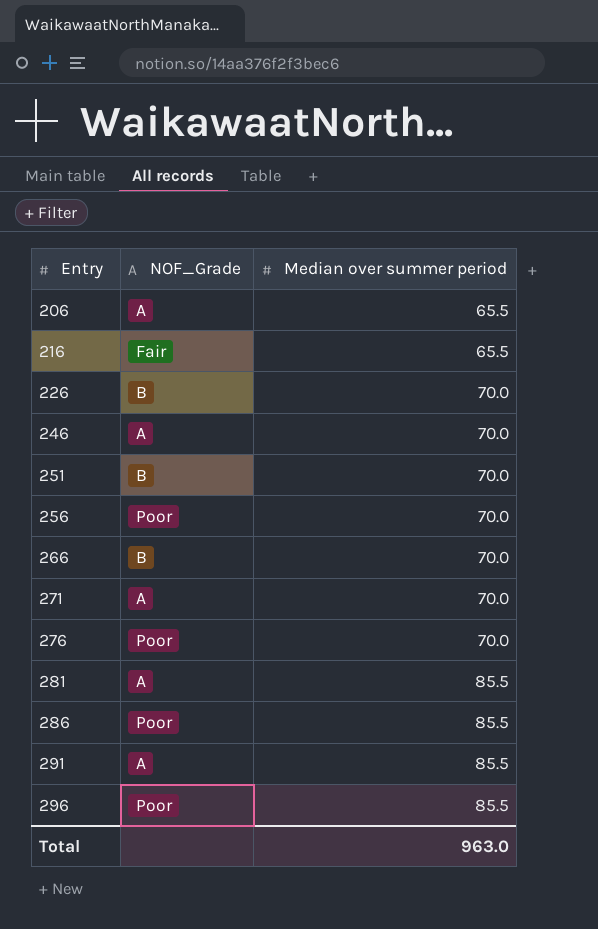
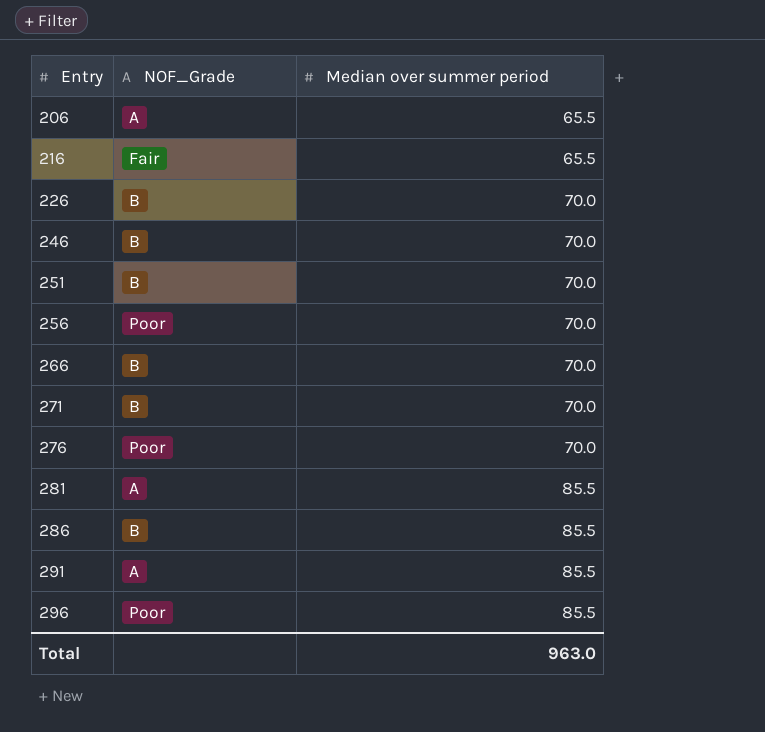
246 | NOF_Grade: A -> B
271 | NOF_Grade: A -> B
286 | NOF_Grade: Poor -> B

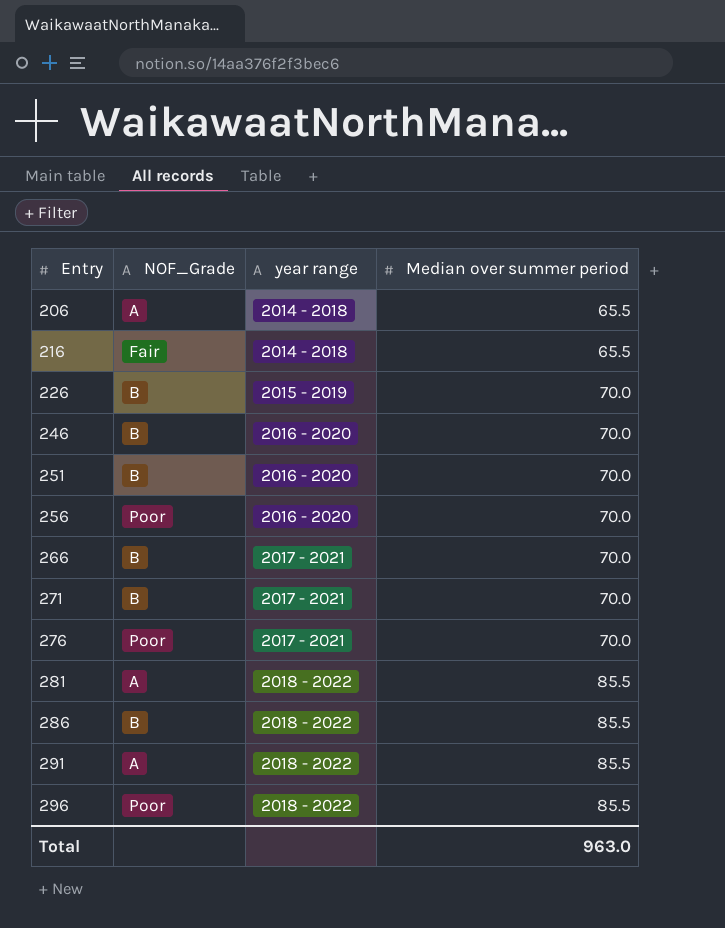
column year range | position: none -> 3

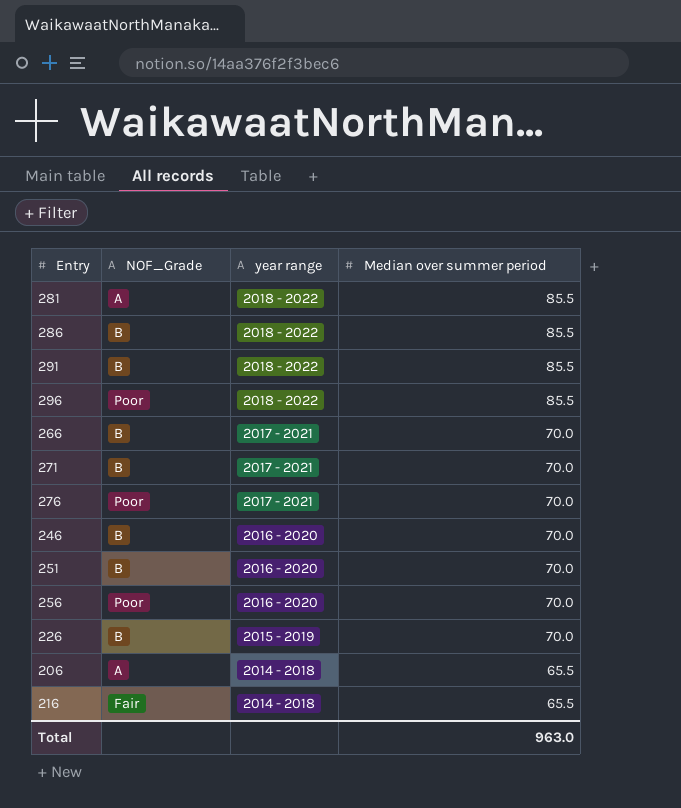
row order: Entry ascending -> year range descending
291 | NOF_Grade: A -> B

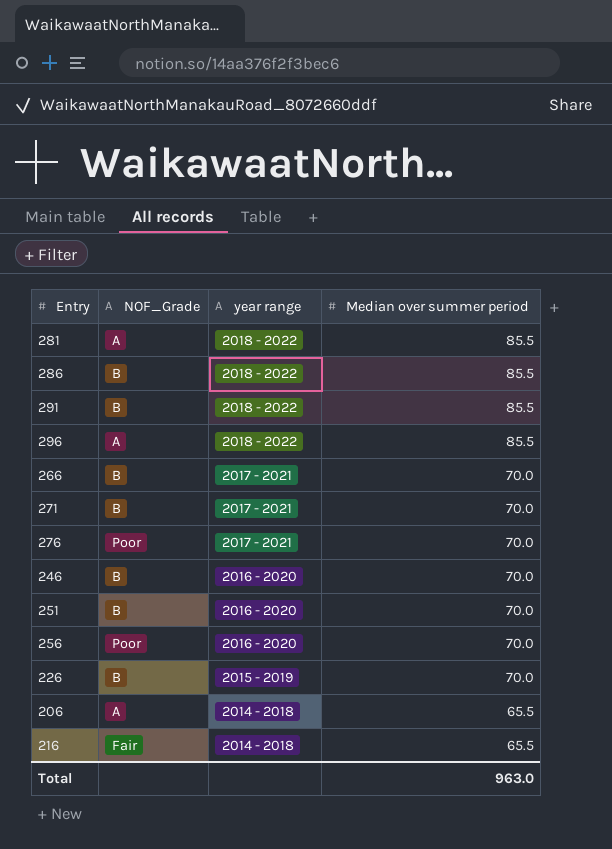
296 | NOF_Grade: Poor -> A

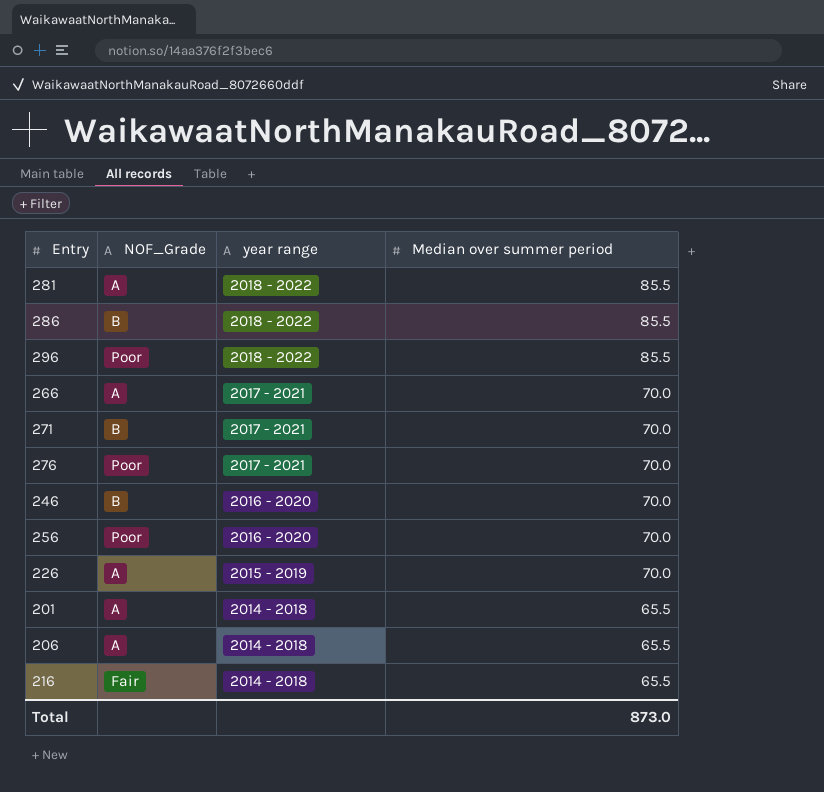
row 291: B | 2018 - 2022 | 85.5 -> none
row 251: B | 2016 - 2020 | 70.0 -> none
296 | NOF_Grade: A -> Poor
266 | NOF_Grade: B -> A
226 | NOF_Grade: B -> A
row 201: none -> A | 2014 - 2018 | 65.5
Total | Median over summer period: 963.0 -> 873.0

